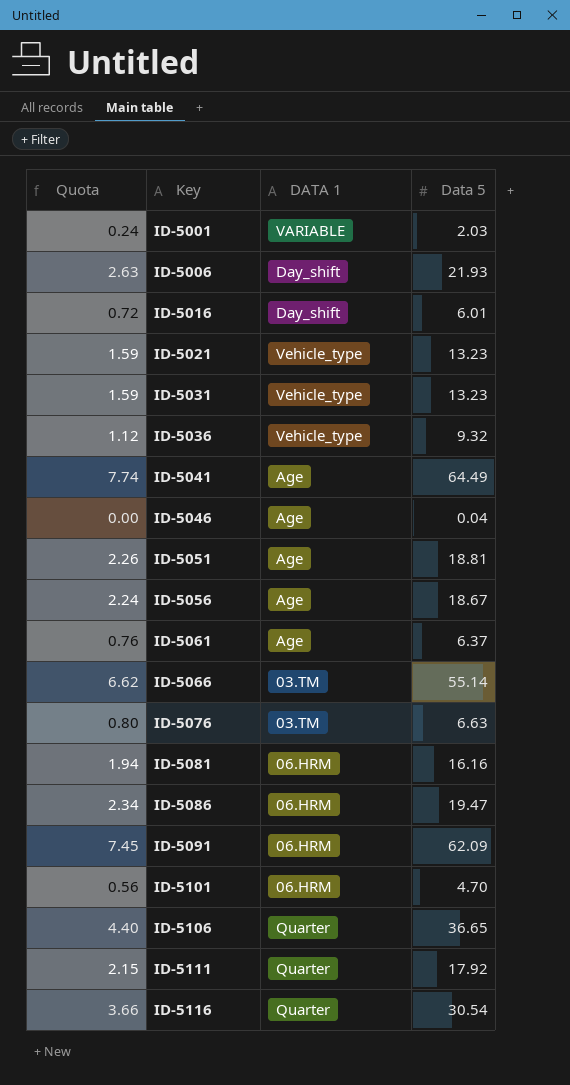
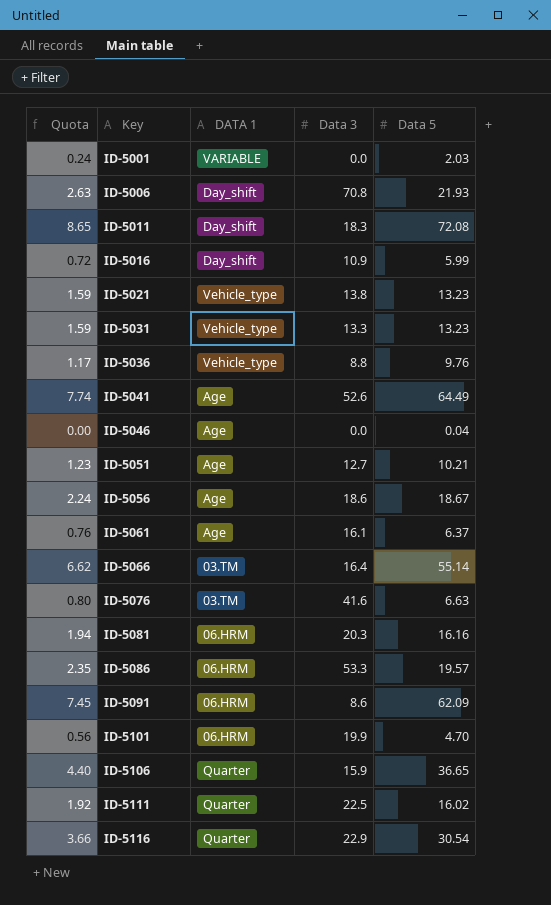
column Data 3 | position: none -> 4
row ID-5011: none -> 8.65 | Day_shift | 18.3 | 72.08
ID-5016 | Data 5: 6.01 -> 5.99
ID-5036 | Quota: 1.12 -> 1.17
ID-5036 | Data 5: 9.32 -> 9.76
ID-5051 | Quota: 2.26 -> 1.23
ID-5051 | Data 5: 18.81 -> 10.21
ID-5086 | Quota: 2.34 -> 2.35
ID-5086 | Data 5: 19.47 -> 19.57
ID-5111 | Quota: 2.15 -> 1.92
ID-5111 | Data 5: 17.92 -> 16.02

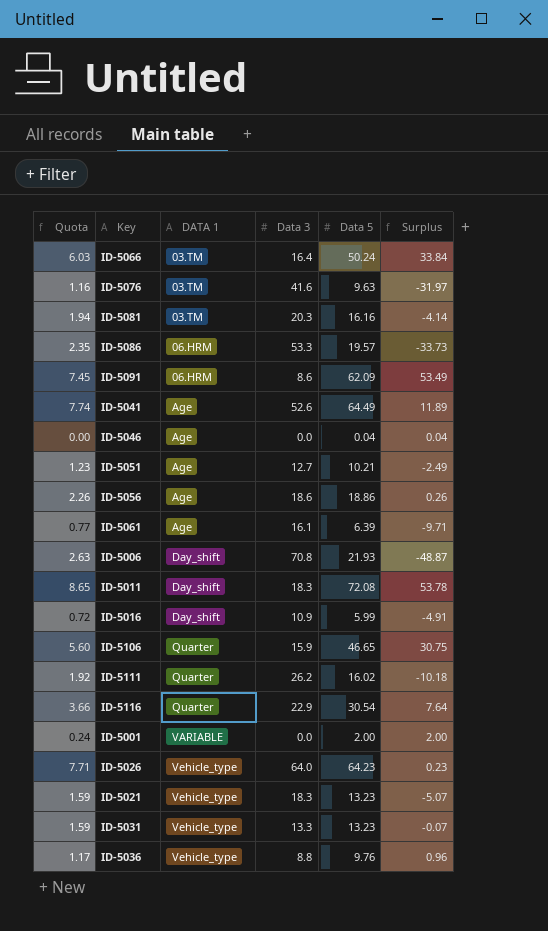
row order: Key ascending -> DATA 1 ascending
column Surplus | formula: none -> [Data 5] - [Data 3]
row ID-5101: 0.56 | 06.HRM | 19.9 | 4.70 -> none
ID-5066 | Quota: 6.62 -> 6.03
ID-5066 | Data 5: 55.14 -> 50.24
ID-5076 | Quota: 0.80 -> 1.16
ID-5076 | Data 5: 6.63 -> 9.63
ID-5081 | DATA 1: 06.HRM -> 03.TM
ID-5056 | Quota: 2.24 -> 2.26
ID-5056 | Data 5: 18.67 -> 18.86
ID-5061 | Quota: 0.76 -> 0.77
ID-5061 | Data 5: 6.37 -> 6.39
ID-5106 | Quota: 4.40 -> 5.60
ID-5106 | Data 5: 36.65 -> 46.65
ID-5111 | Data 3: 22.5 -> 26.2
ID-5001 | Data 5: 2.03 -> 2.00
row ID-5026: none -> 7.71 | Vehicle_type | 64.0 | 64.23 | 0.23
ID-5021 | Data 3: 13.8 -> 18.3

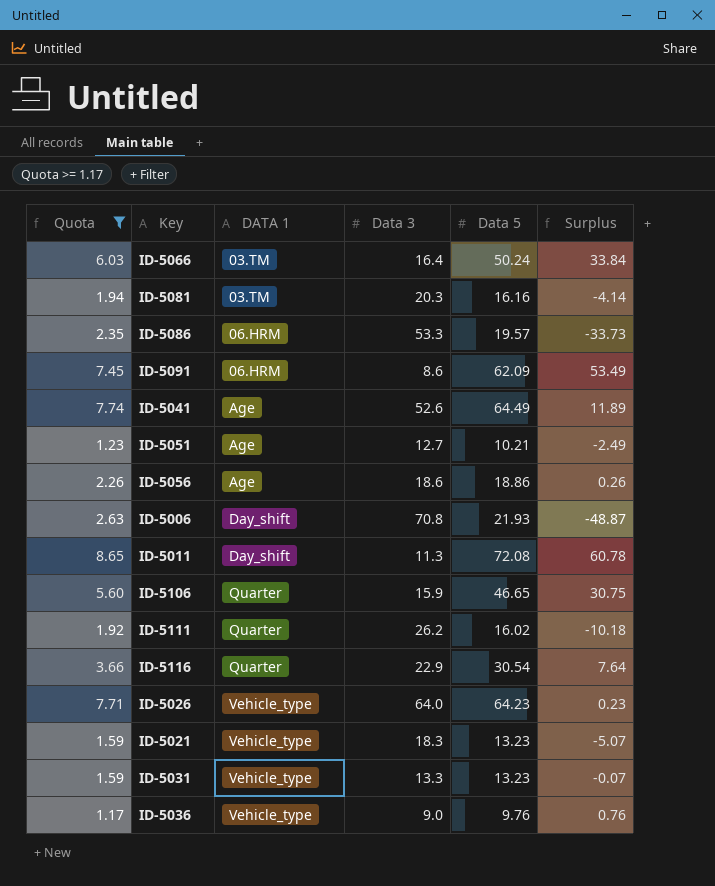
filter: none -> Quota >= 1.17
ID-5011 | Data 3: 18.3 -> 11.3
ID-5011 | Surplus: 53.78 -> 60.78
ID-5036 | Data 3: 8.8 -> 9.0
ID-5036 | Surplus: 0.96 -> 0.76

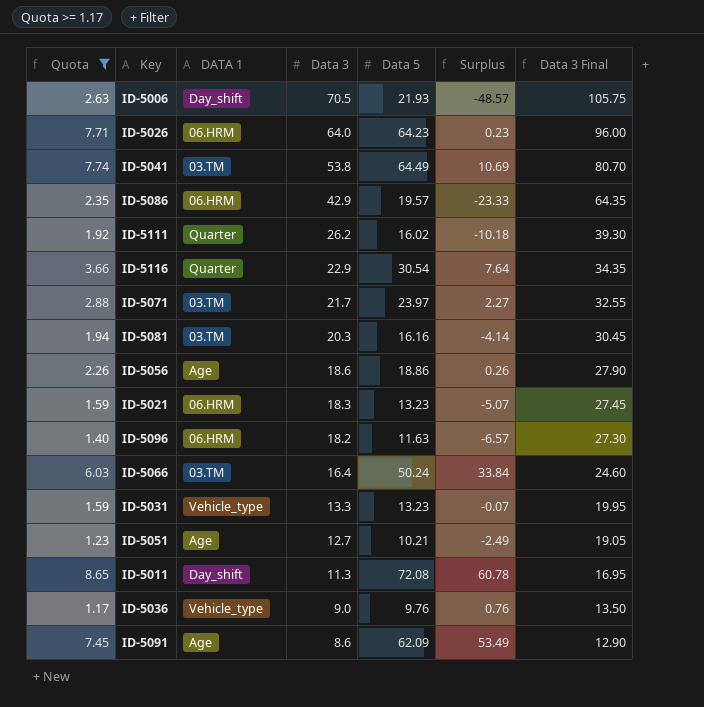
row order: DATA 1 ascending -> Data 3 descending
column Data 3 Final | formula: none -> [Data 3] * 1.5
row ID-5106: 5.60 | Quarter | 15.9 | 46.65 | 30.75 -> none
ID-5006 | Data 3: 70.8 -> 70.5
ID-5006 | Surplus: -48.87 -> -48.57
ID-5026 | DATA 1: Vehicle_type -> 06.HRM
ID-5041 | DATA 1: Age -> 03.TM
ID-5041 | Data 3: 52.6 -> 53.8
ID-5041 | Surplus: 11.89 -> 10.69
ID-5086 | Data 3: 53.3 -> 42.9
ID-5086 | Surplus: -33.73 -> -23.33
row ID-5071: none -> 2.88 | 03.TM | 21.7 | 23.97 | 2.27 | 32.55
ID-5021 | DATA 1: Vehicle_type -> 06.HRM
row ID-5096: none -> 1.40 | 06.HRM | 18.2 | 11.63 | -6.57 | 27.30
ID-5091 | DATA 1: 06.HRM -> Age

